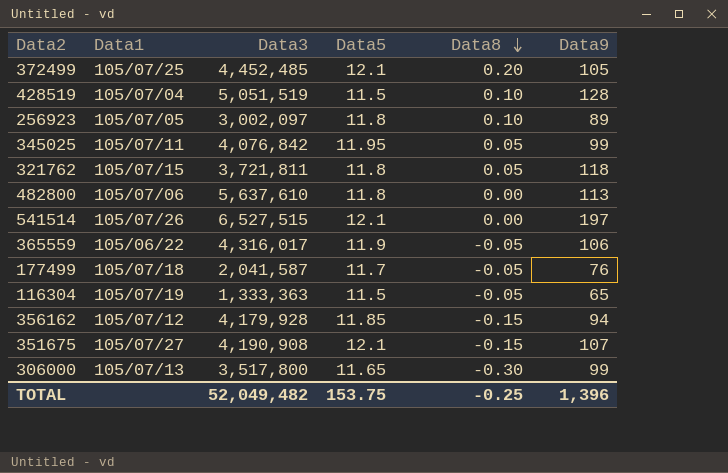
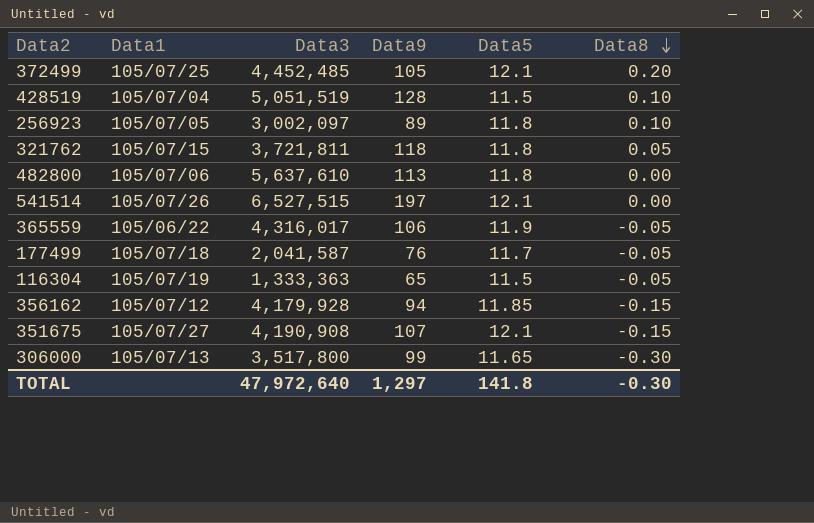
column Data9 | position: 6 -> 4
row 345025: 105/07/11 | 4,076,842 | 11.95 | 0.05 | 99 -> none
TOTAL | Data3: 52,049,482 -> 47,972,640
TOTAL | Data9: 1,396 -> 1,297
TOTAL | Data5: 153.75 -> 141.8
TOTAL | Data8: -0.25 -> -0.30

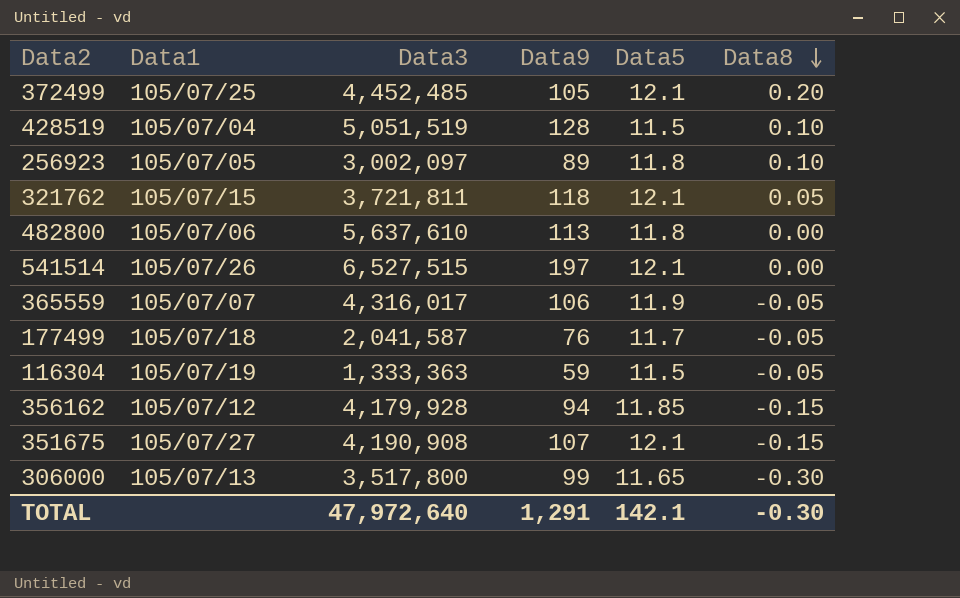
321762 | Data5: 11.8 -> 12.1
365559 | Data1: 105/06/22 -> 105/07/07
116304 | Data9: 65 -> 59
TOTAL | Data9: 1,297 -> 1,291
TOTAL | Data5: 141.8 -> 142.1

